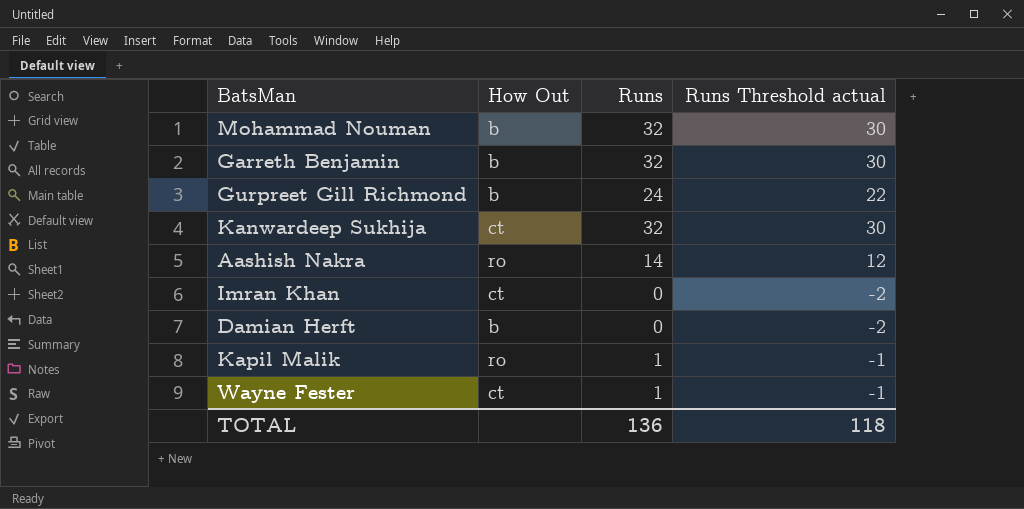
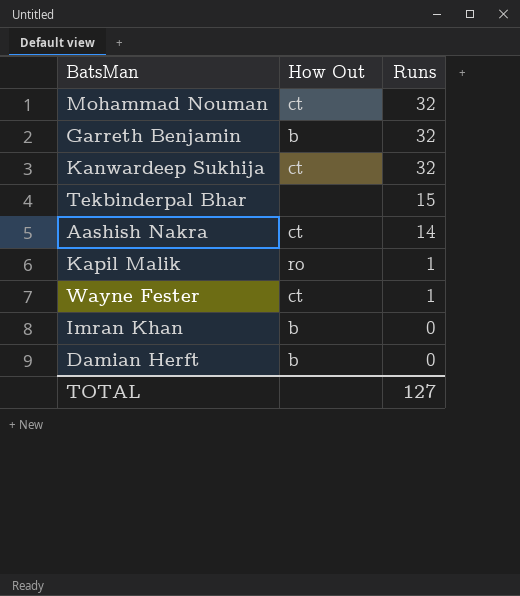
row order: none -> Runs descending
column Runs Threshold actual | formula: [Runs] - 2 -> none
row Gurpreet Gill Richmond: b | 24 | 22 -> none
Mohammad Nouman | How Out: b -> ct
row Tekbinderpal Bhar: none -> none | 15
Aashish Nakra | How Out: ro -> ct
Imran Khan | How Out: ct -> b
TOTAL | Runs: 136 -> 127

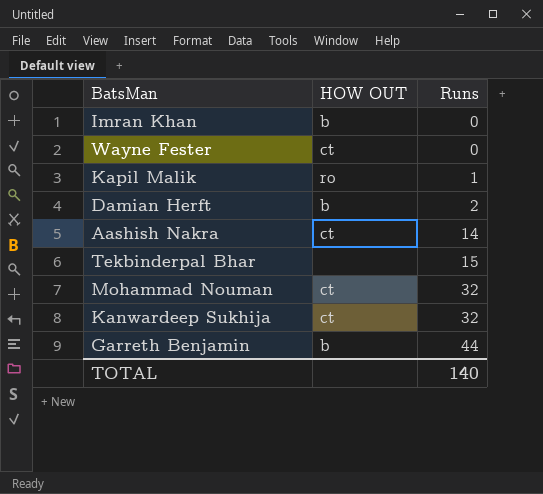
row order: Runs descending -> Runs ascending
column name: How Out -> HOW OUT
Wayne Fester | Runs: 1 -> 0
Damian Herft | Runs: 0 -> 2
Garreth Benjamin | Runs: 32 -> 44
TOTAL | Runs: 127 -> 140

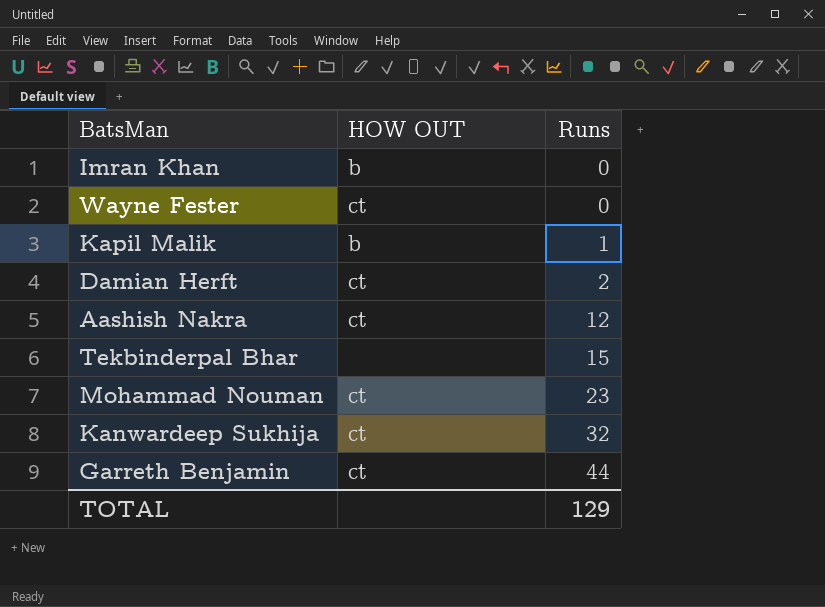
Kapil Malik | HOW OUT: ro -> b
Damian Herft | HOW OUT: b -> ct
Aashish Nakra | Runs: 14 -> 12
Mohammad Nouman | Runs: 32 -> 23
Garreth Benjamin | HOW OUT: b -> ct
TOTAL | Runs: 140 -> 129

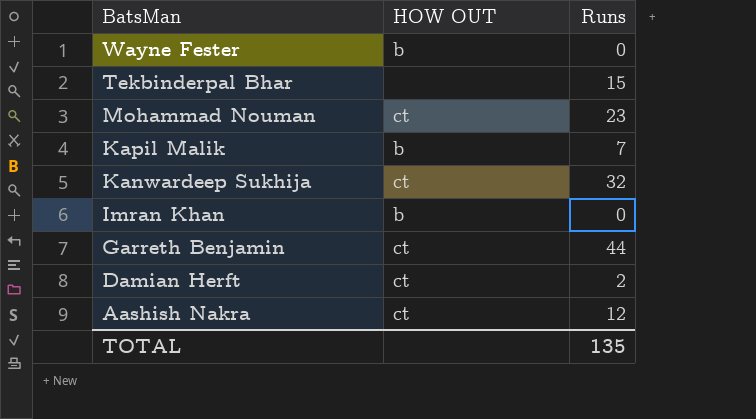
row order: Runs ascending -> BatsMan descending
Wayne Fester | HOW OUT: ct -> b
Kapil Malik | Runs: 1 -> 7
TOTAL | Runs: 129 -> 135

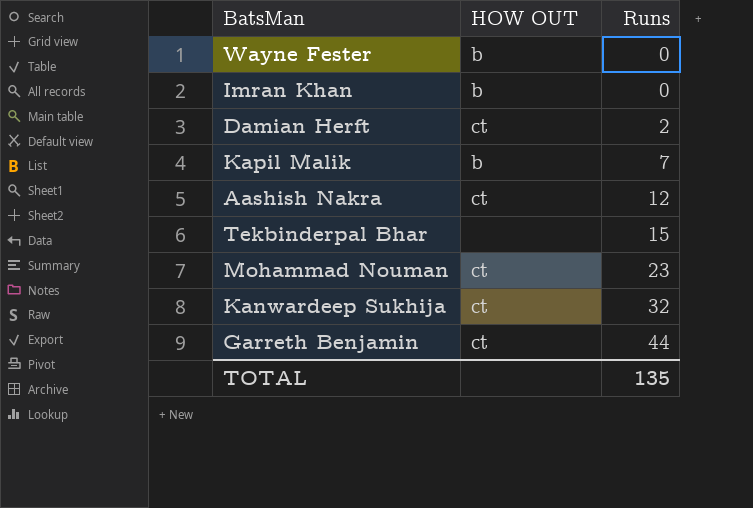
row order: BatsMan descending -> Runs ascending

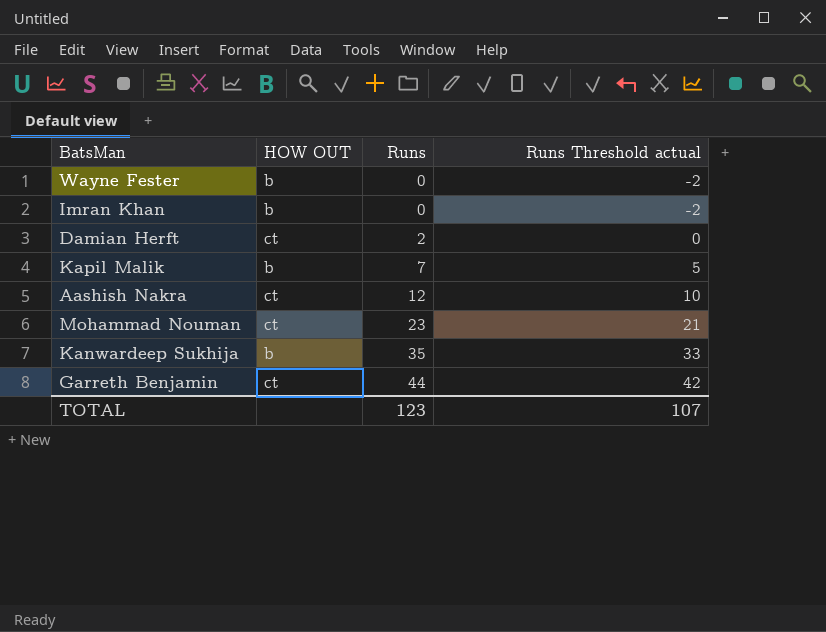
column Runs Threshold actual | formula: none -> [Runs] - 2
row Tekbinderpal Bhar: none | 15 -> none
Kanwardeep Sukhija | HOW OUT: ct -> b
Kanwardeep Sukhija | Runs: 32 -> 35
TOTAL | Runs: 135 -> 123

